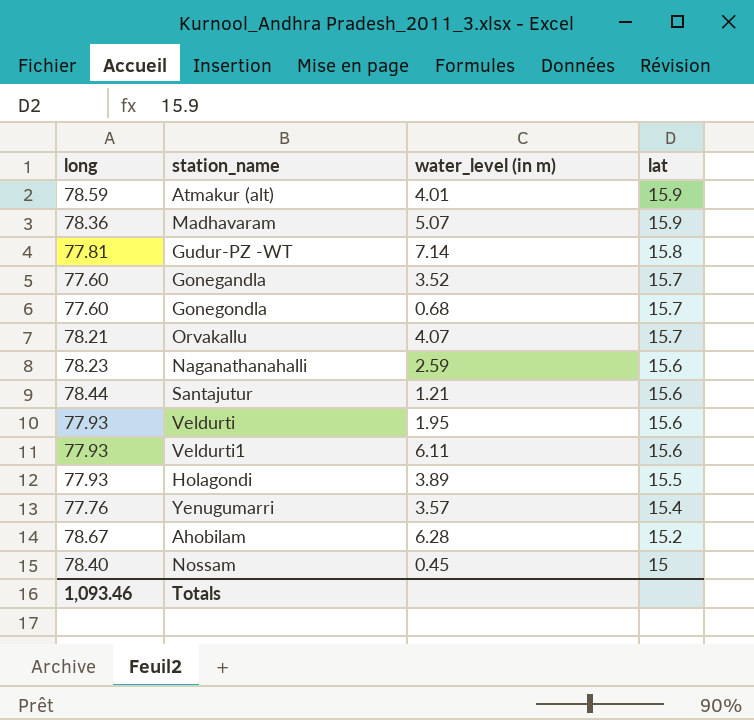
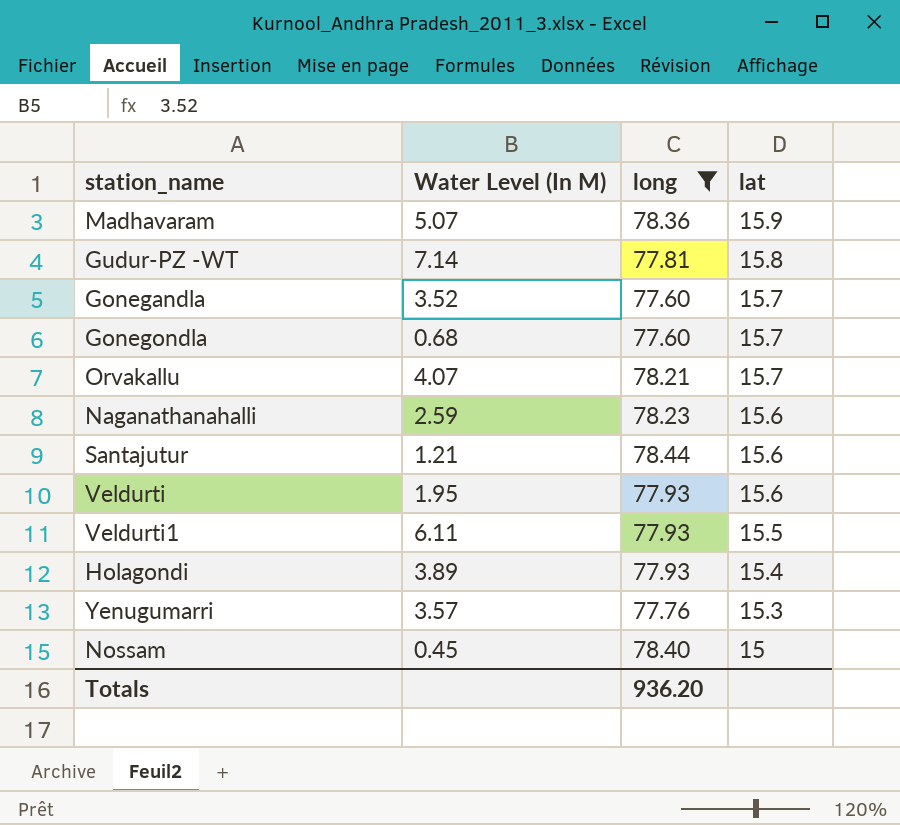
filter: none -> long <= 78.44
column name: water_level (in m) -> Water Level (In M)
column long | position: 1 -> 3
Veldurti1 | lat: 15.6 -> 15.5
Holagondi | lat: 15.5 -> 15.4
Yenugumarri | lat: 15.4 -> 15.3
Totals | long: 1,093.46 -> 936.20

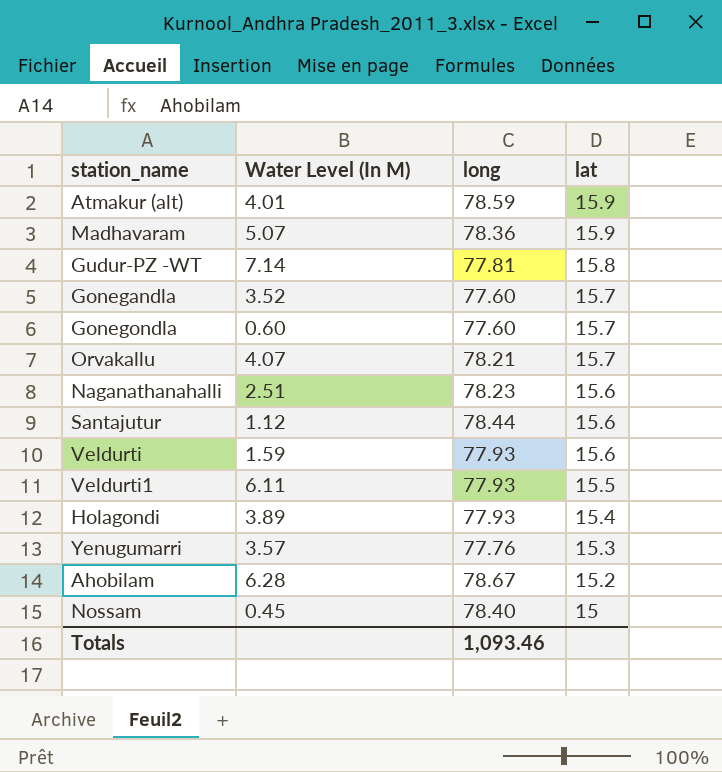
filter: long <= 78.44 -> none
Gonegondla | Water Level (In M): 0.68 -> 0.60
Naganathanahalli | Water Level (In M): 2.59 -> 2.51
Santajutur | Water Level (In M): 1.21 -> 1.12
Veldurti | Water Level (In M): 1.95 -> 1.59
Totals | long: 936.20 -> 1,093.46

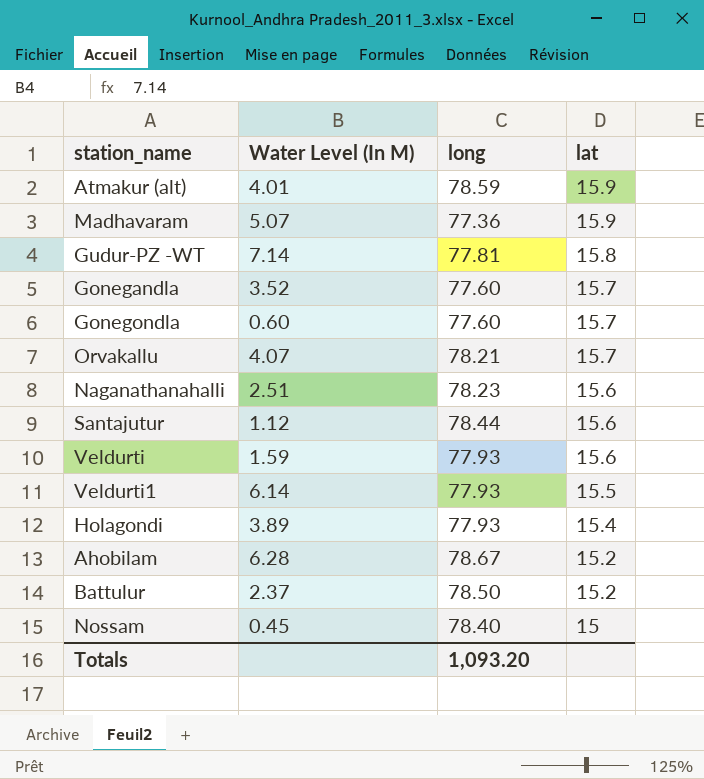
row Yenugumarri: 3.57 | 77.76 | 15.3 -> none
Madhavaram | long: 78.36 -> 77.36
Veldurti1 | Water Level (In M): 6.11 -> 6.14
row Battulur: none -> 2.37 | 78.50 | 15.2
Totals | long: 1,093.46 -> 1,093.20

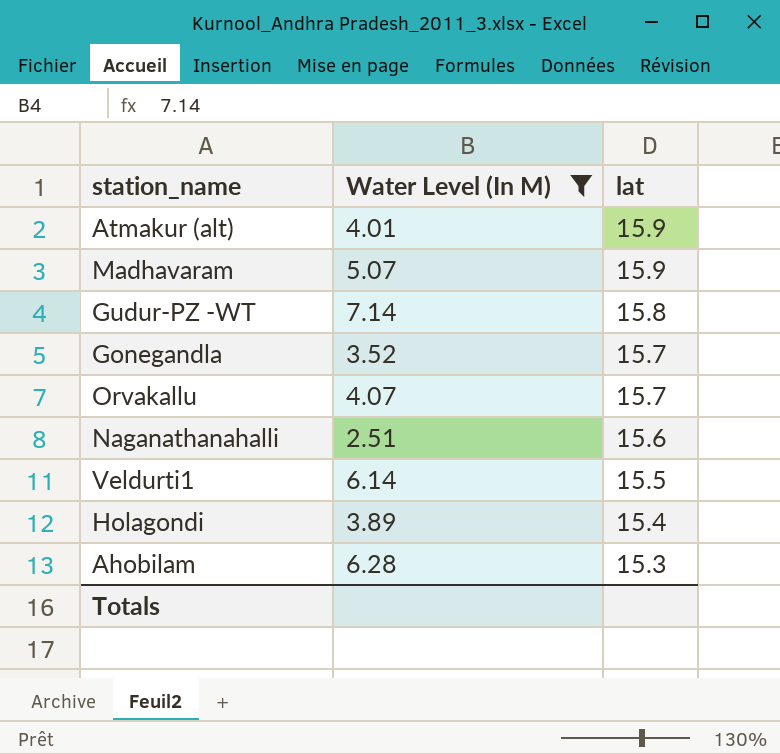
filter: none -> Water Level (In M) >= 2.51
column long | position: 3 -> none
Ahobilam | lat: 15.2 -> 15.3

